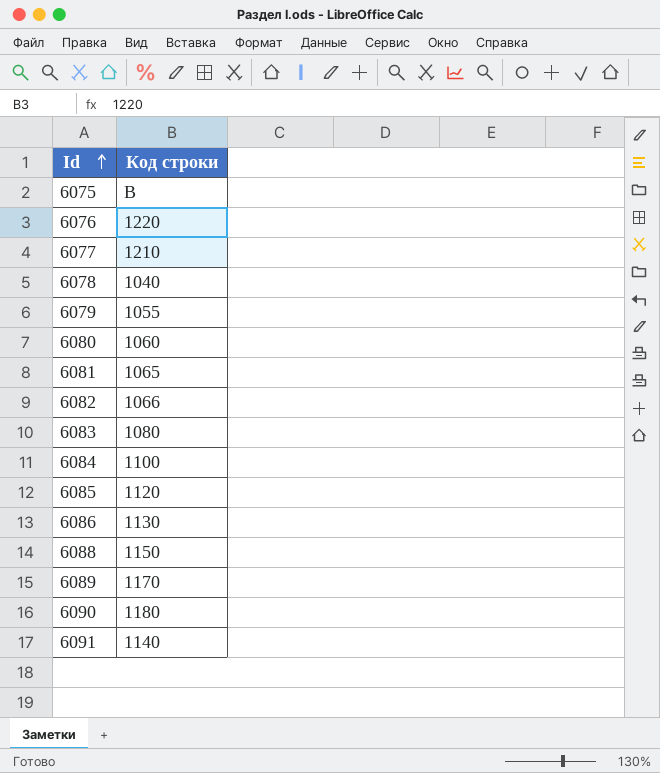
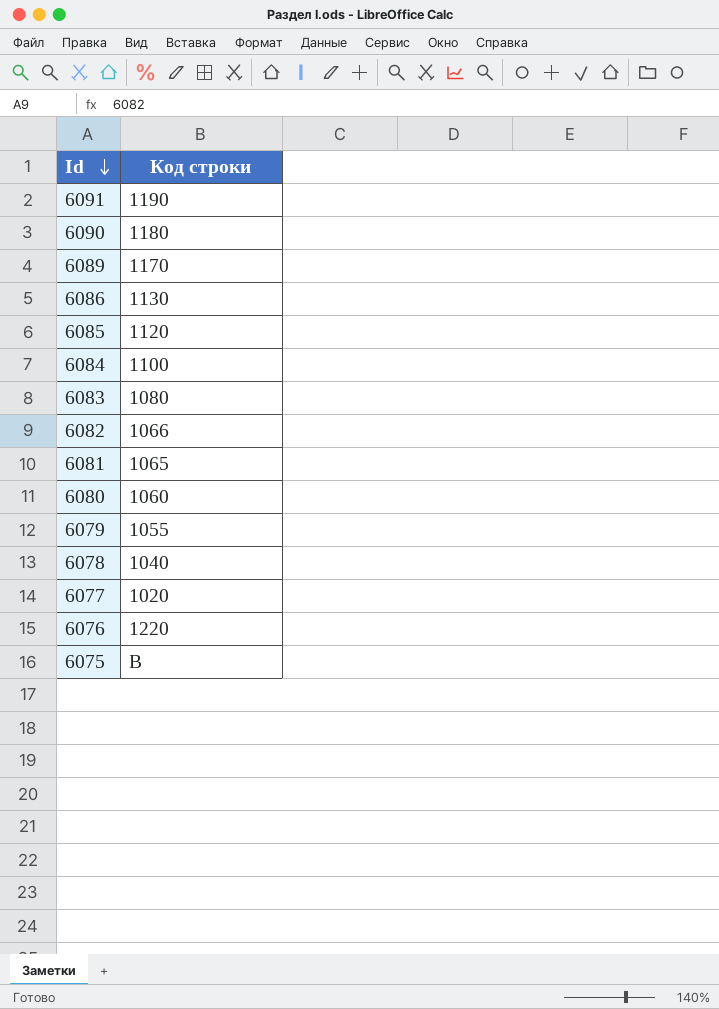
row order: Id ascending -> Id descending
row 6088: 1150 -> none
6091 | Код строки: 1140 -> 1190
6077 | Код строки: 1210 -> 1020

